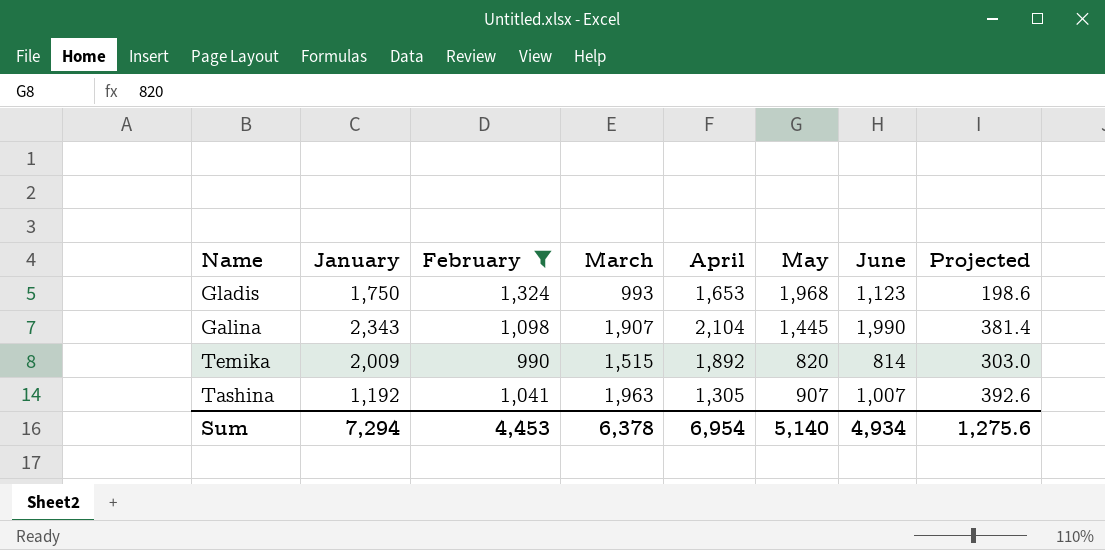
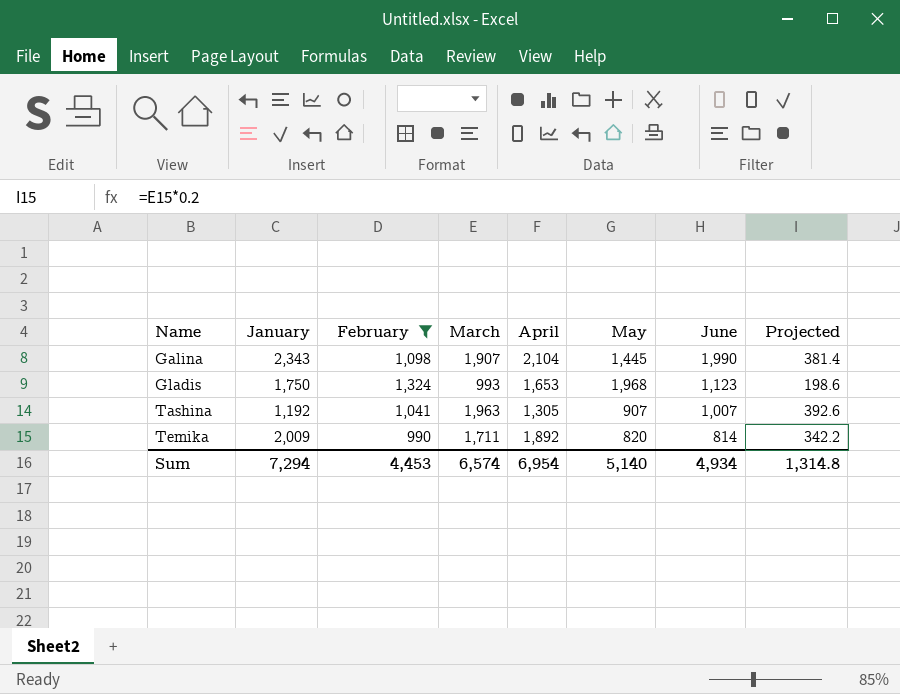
row order: none -> Name ascending
Temika | March: 1,515 -> 1,711
Temika | Projected: 303.0 -> 342.2
Sum | March: 6,378 -> 6,574
Sum | Projected: 1,275.6 -> 1,314.8

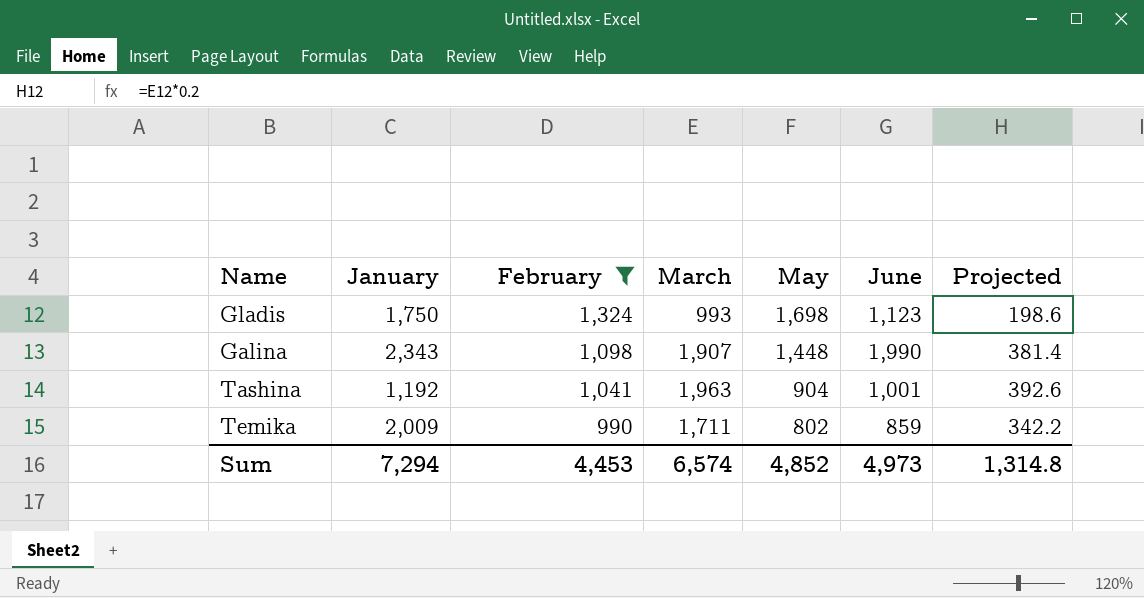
row order: Name ascending -> February descending
column April | position: 5 -> none
Gladis | May: 1,968 -> 1,698
Galina | May: 1,445 -> 1,448
Tashina | May: 907 -> 904
Tashina | June: 1,007 -> 1,001
Temika | May: 820 -> 802
Temika | June: 814 -> 859
Sum | May: 5,140 -> 4,852
Sum | June: 4,934 -> 4,973

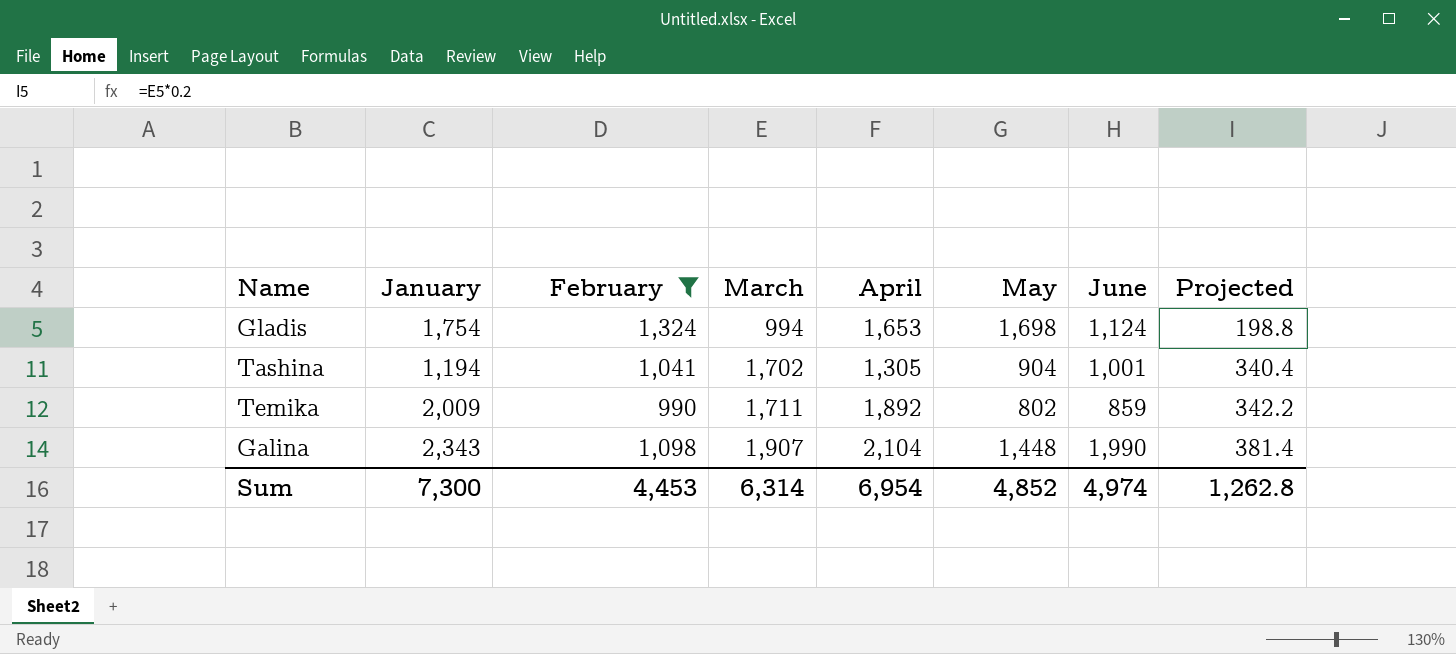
row order: February descending -> March ascending
column April | position: none -> 5
Gladis | January: 1,750 -> 1,754
Gladis | March: 993 -> 994
Gladis | June: 1,123 -> 1,124
Gladis | Projected: 198.6 -> 198.8
Tashina | January: 1,192 -> 1,194
Tashina | March: 1,963 -> 1,702
Tashina | Projected: 392.6 -> 340.4
Sum | January: 7,294 -> 7,300
Sum | March: 6,574 -> 6,314
Sum | June: 4,973 -> 4,974
Sum | Projected: 1,314.8 -> 1,262.8

